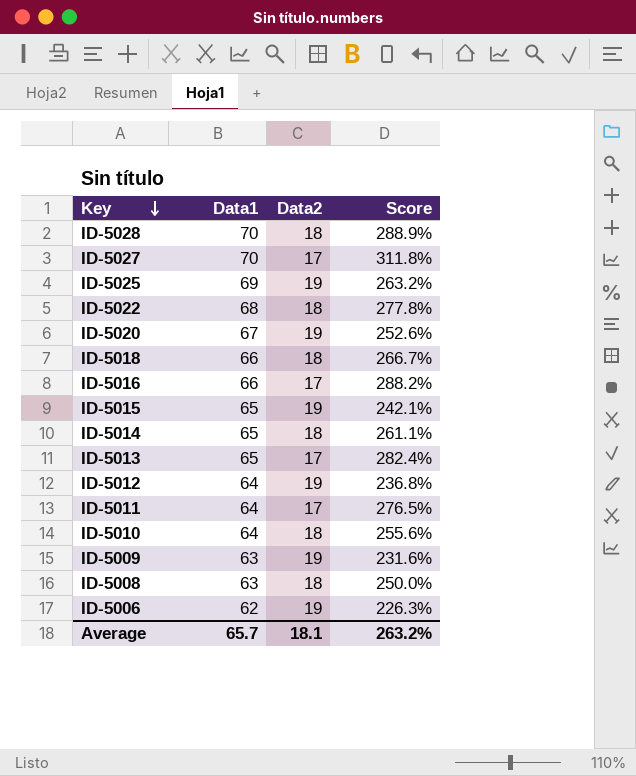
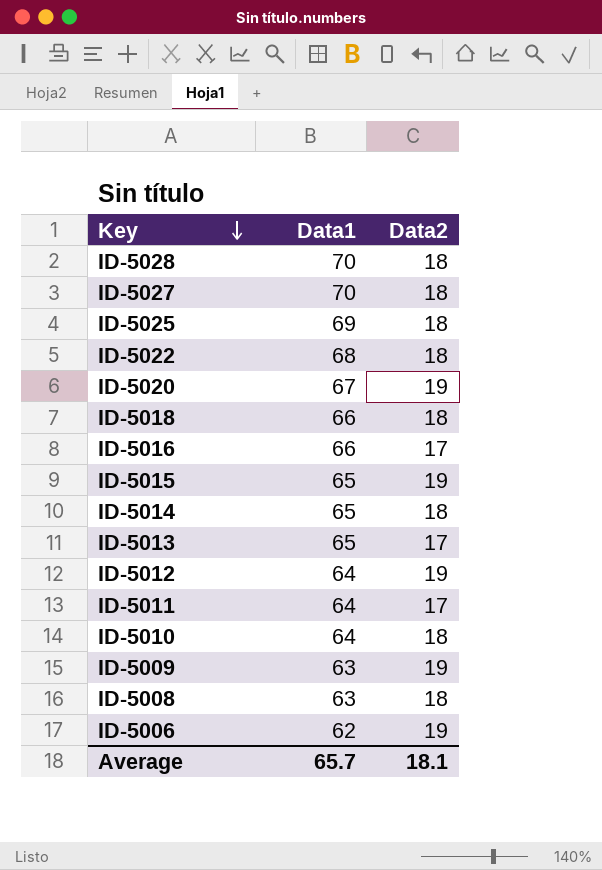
column Score | formula: ([Data1] - [Data2]) / [Data2] -> none
ID-5027 | Data2: 17 -> 18
ID-5025 | Data2: 19 -> 18

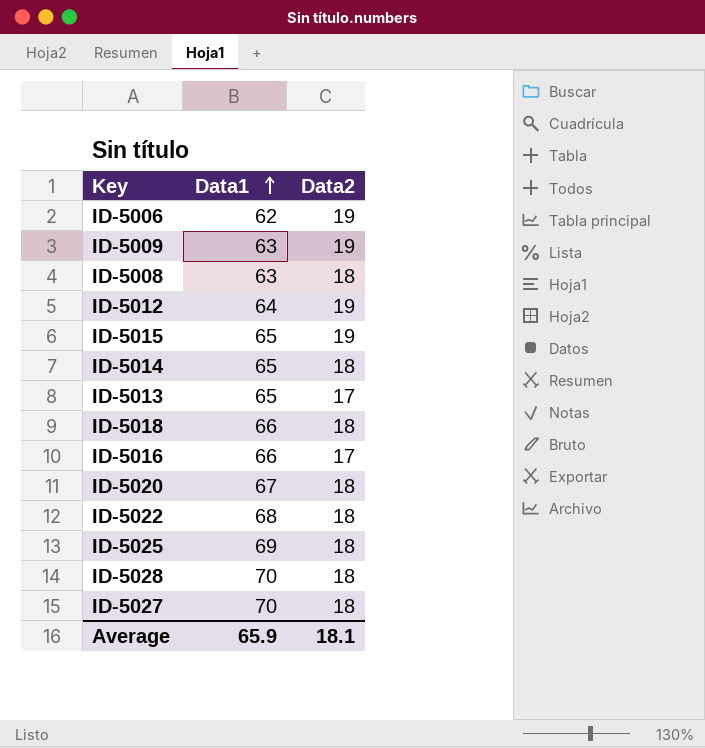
row order: Key descending -> Data1 ascending
row ID-5011: 64 | 17 -> none
row ID-5010: 64 | 18 -> none
ID-5020 | Data2: 19 -> 18
Average | Data1: 65.7 -> 65.9

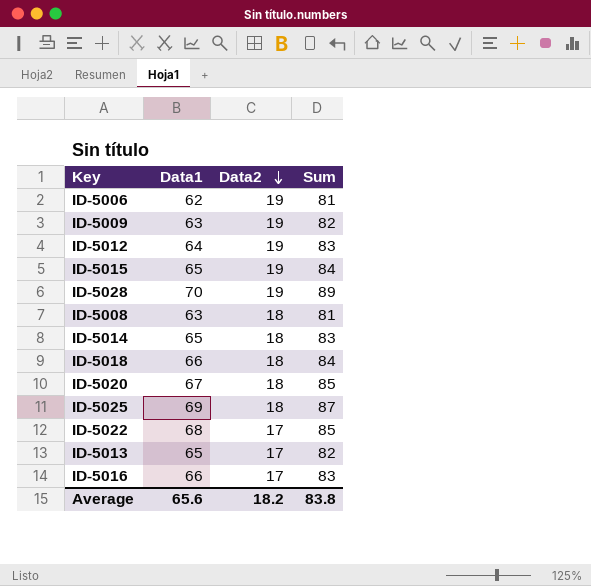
row order: Data1 ascending -> Data2 descending
column Sum | formula: none -> [Data1] + [Data2]
row ID-5027: 70 | 18 -> none
ID-5028 | Data2: 18 -> 19
ID-5022 | Data2: 18 -> 17
Average | Data1: 65.9 -> 65.6
Average | Data2: 18.1 -> 18.2

